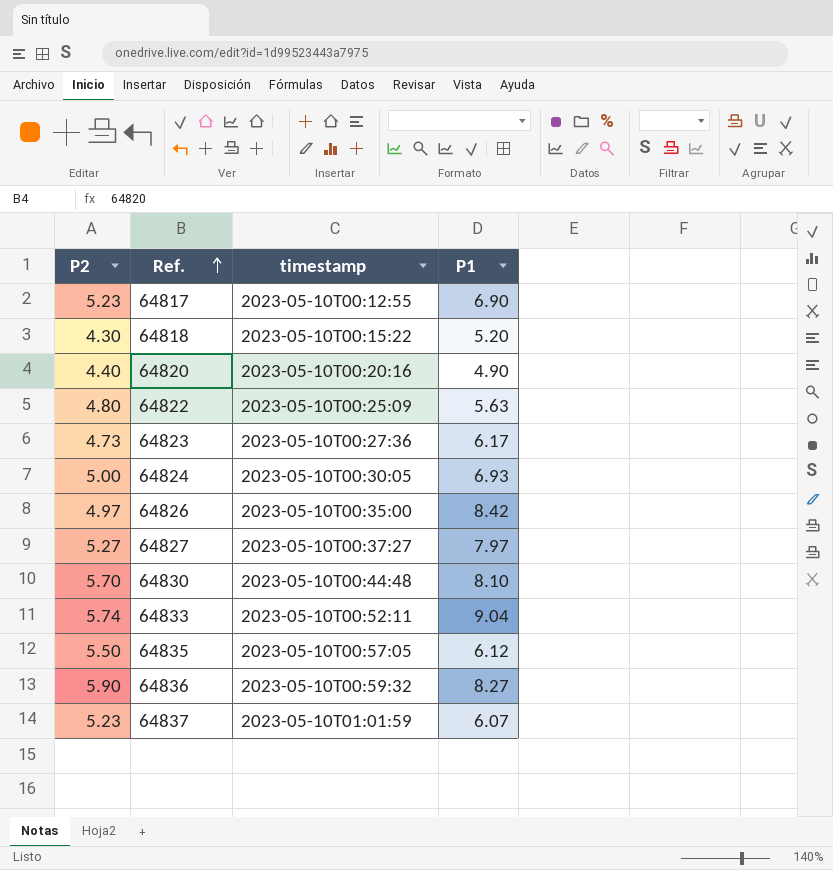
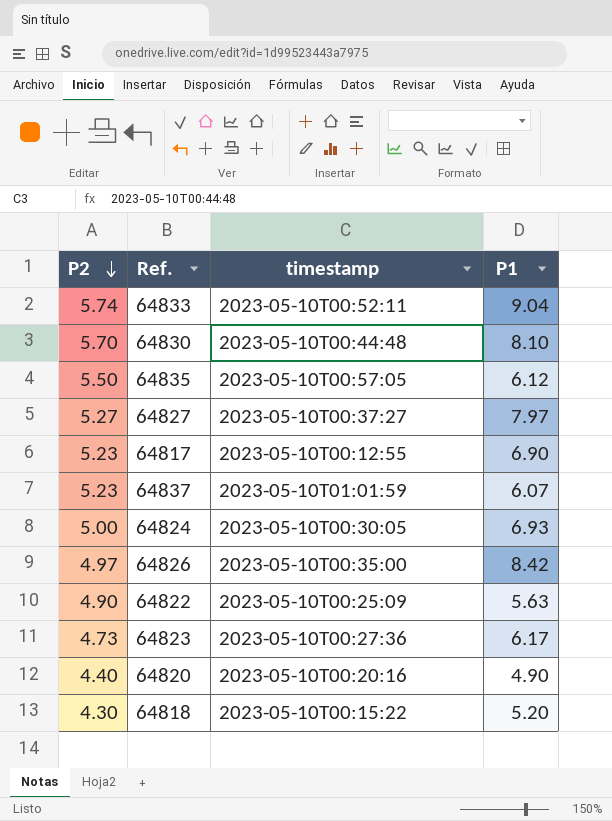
row order: Ref. ascending -> P2 descending
row 64836: 5.90 | 2023-05-10T00:59:32 | 8.27 -> none
64822 | P2: 4.80 -> 4.90

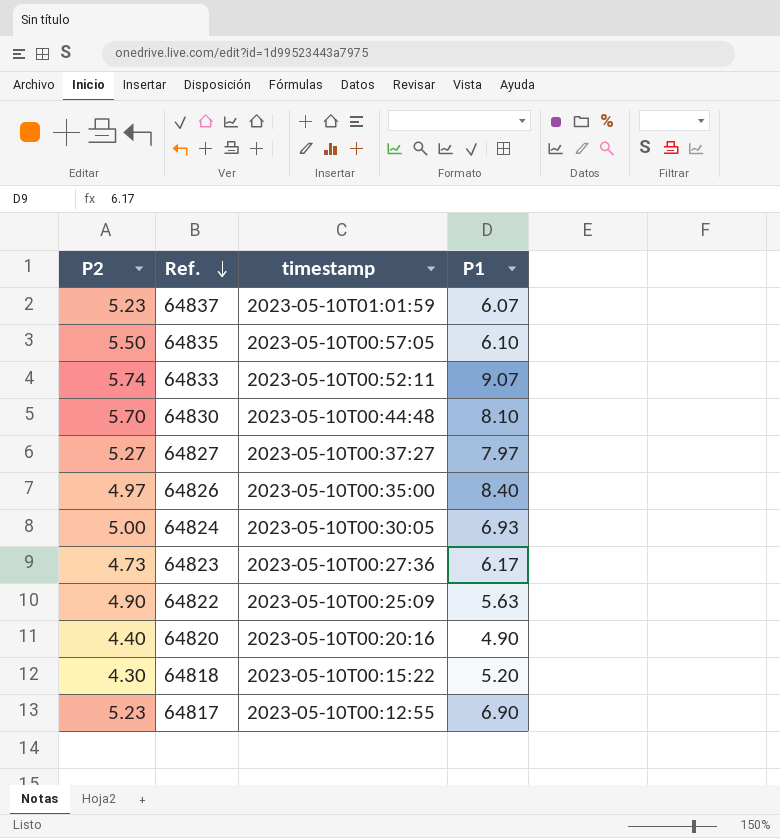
row order: P2 descending -> Ref. descending
64835 | P1: 6.12 -> 6.10
64833 | P1: 9.04 -> 9.07
64826 | P1: 8.42 -> 8.40

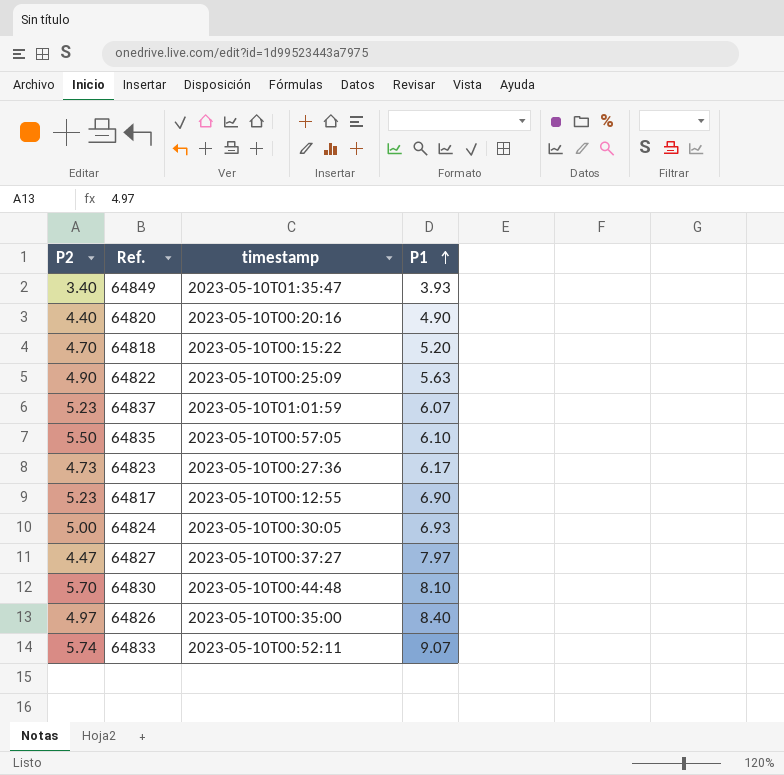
row order: Ref. descending -> P1 ascending
row 64849: none -> 3.40 | 2023-05-10T01:35:47 | 3.93
64818 | P2: 4.30 -> 4.70
64827 | P2: 5.27 -> 4.47

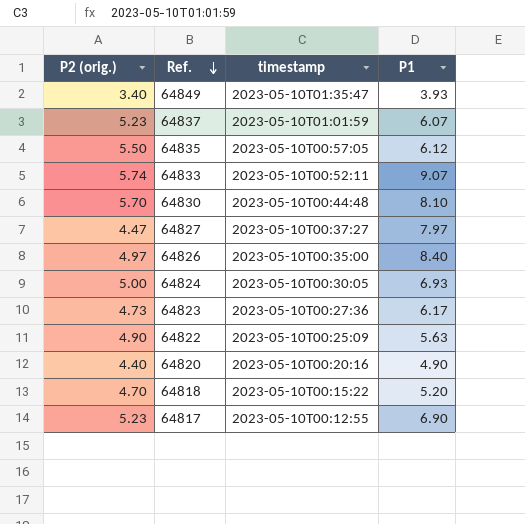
row order: P1 ascending -> Ref. descending
column name: P2 -> P2 (orig.)
64835 | P1: 6.10 -> 6.12

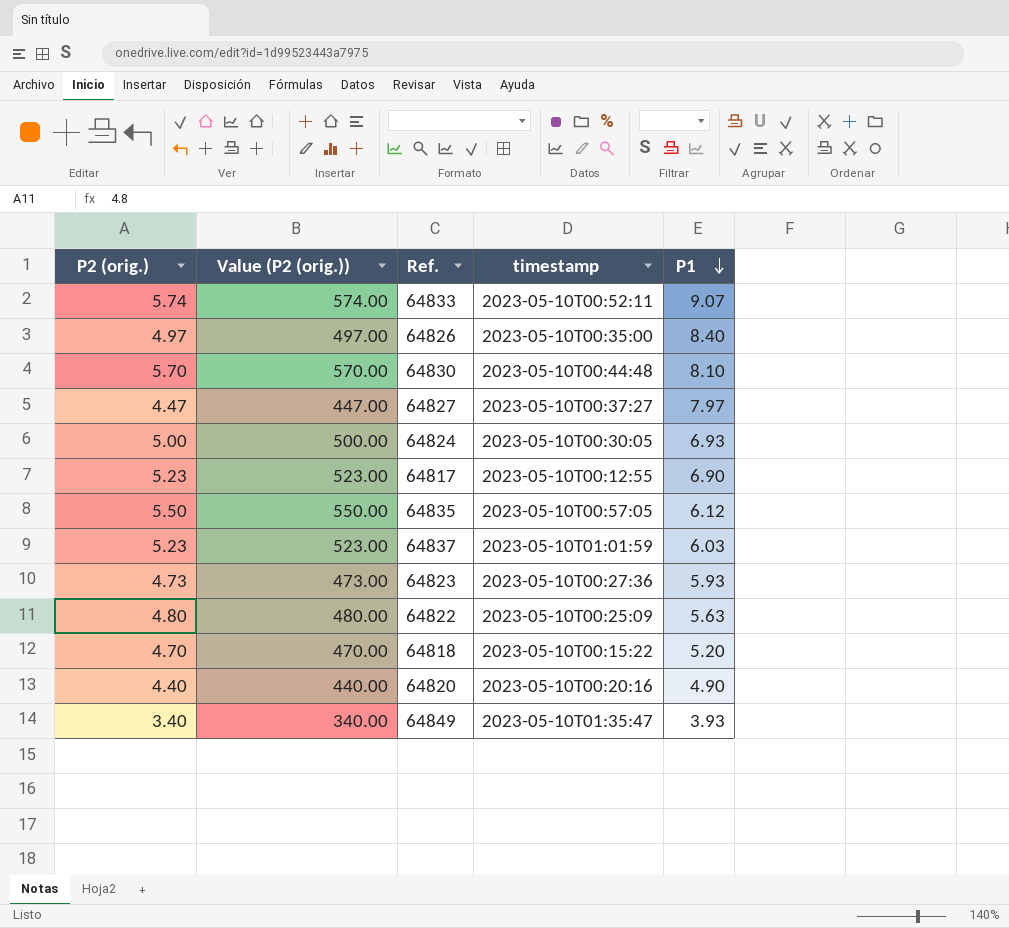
row order: Ref. descending -> P1 descending
column Value (P2 (orig.)) | formula: none -> [P2 (orig.)] * 100
64837 | P1: 6.07 -> 6.03
64823 | P1: 6.17 -> 5.93
64822 | P2 (orig.): 4.90 -> 4.80

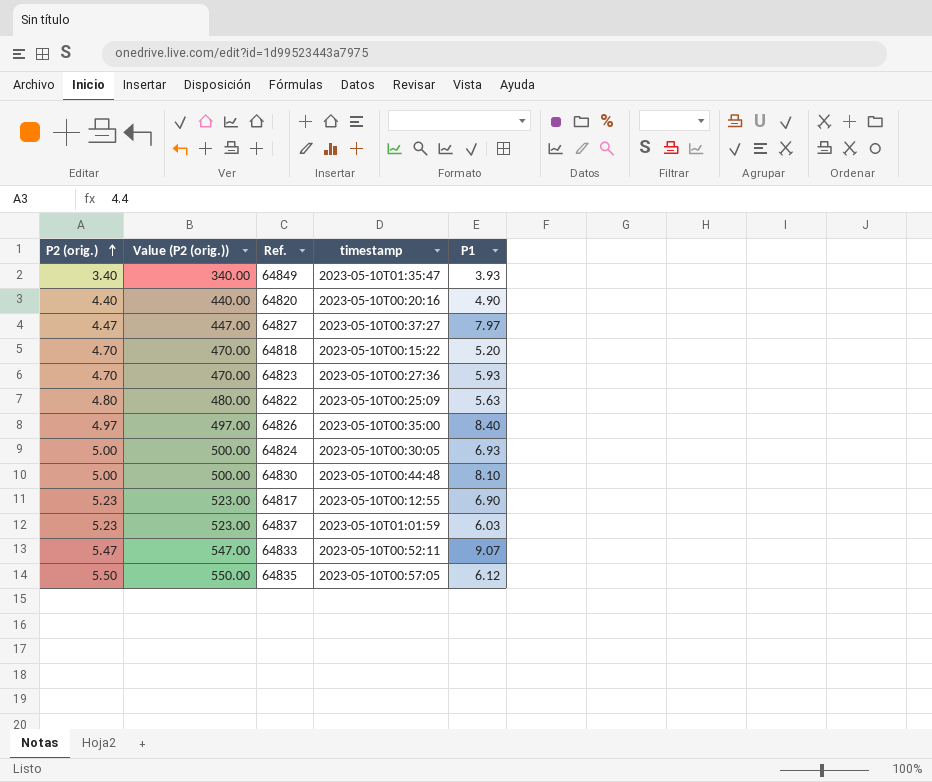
row order: P1 descending -> P2 (orig.) ascending
64823 | P2 (orig.): 4.73 -> 4.70
64823 | Value (P2 (orig.)): 473.00 -> 470.00
64830 | P2 (orig.): 5.70 -> 5.00
64830 | Value (P2 (orig.)): 570.00 -> 500.00
64833 | P2 (orig.): 5.74 -> 5.47
64833 | Value (P2 (orig.)): 574.00 -> 547.00

